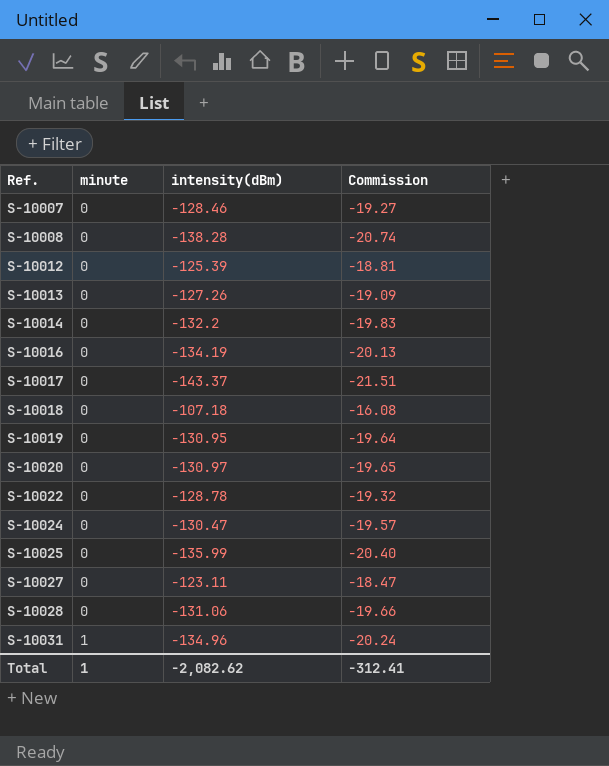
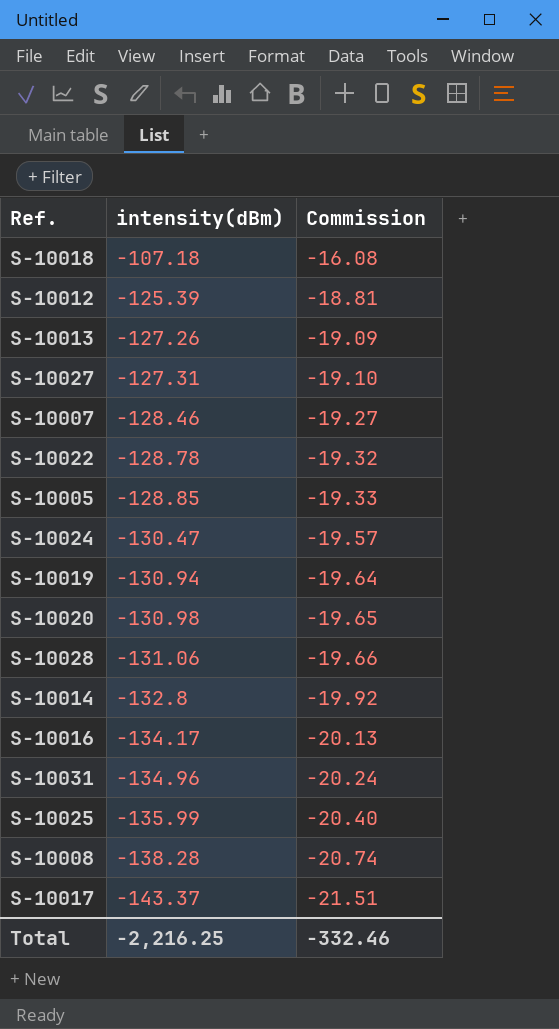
row order: Ref. ascending -> intensity(dBm) descending
column minute | position: 2 -> none
S-10027 | intensity(dBm): -123.11 -> -127.31
S-10027 | Commission: -18.47 -> -19.10
row S-10005: none -> -128.85 | -19.33
S-10019 | intensity(dBm): -130.95 -> -130.94
S-10020 | intensity(dBm): -130.97 -> -130.98
S-10014 | intensity(dBm): -132.2 -> -132.8
S-10014 | Commission: -19.83 -> -19.92
S-10016 | intensity(dBm): -134.19 -> -134.17
Total | intensity(dBm): -2,082.62 -> -2,216.25
Total | Commission: -312.41 -> -332.46

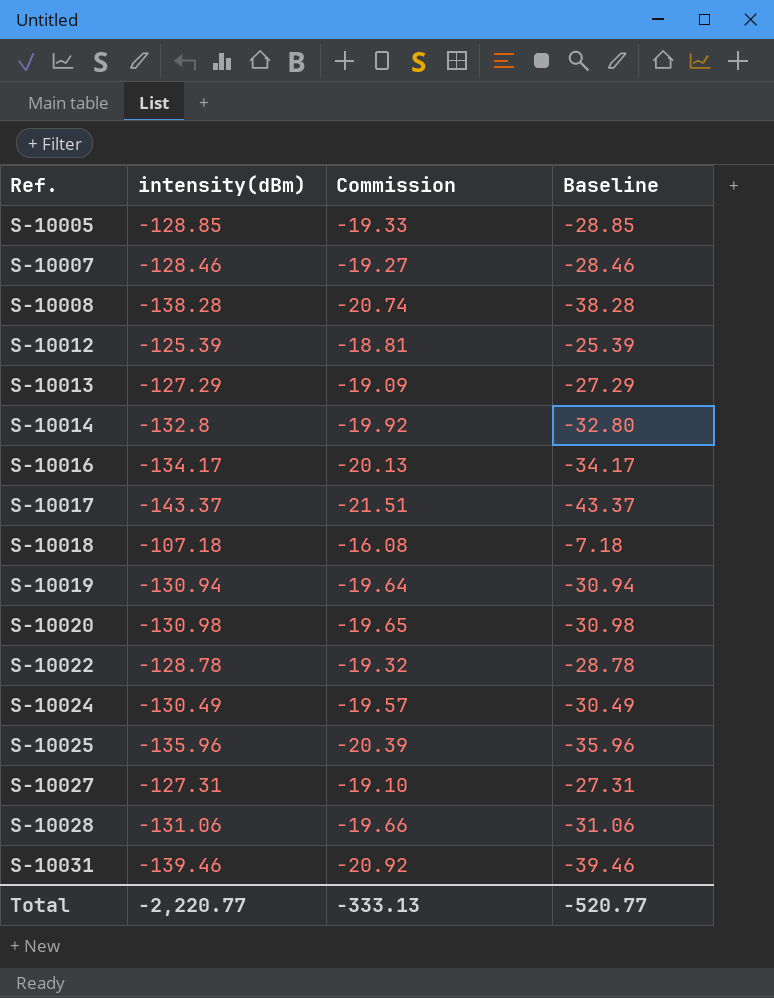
row order: intensity(dBm) descending -> Ref. ascending
column Baseline | formula: none -> [intensity(dBm)] + 100
S-10013 | intensity(dBm): -127.26 -> -127.29
S-10024 | intensity(dBm): -130.47 -> -130.49
S-10025 | intensity(dBm): -135.99 -> -135.96
S-10025 | Commission: -20.40 -> -20.39
S-10031 | intensity(dBm): -134.96 -> -139.46
S-10031 | Commission: -20.24 -> -20.92
Total | intensity(dBm): -2,216.25 -> -2,220.77
Total | Commission: -332.46 -> -333.13

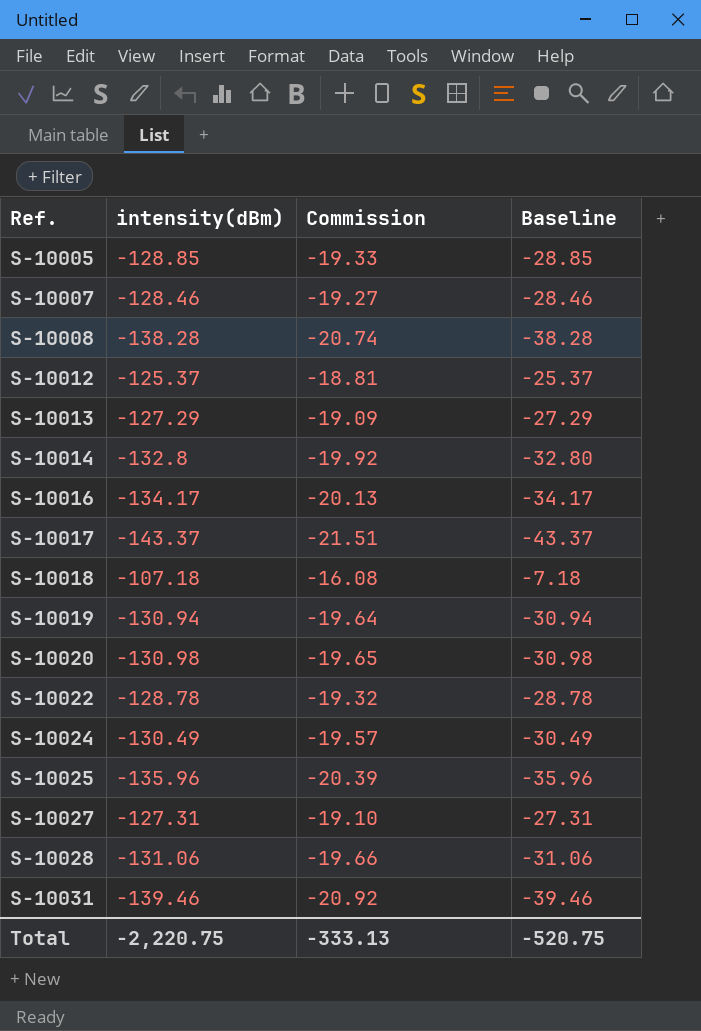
S-10012 | intensity(dBm): -125.39 -> -125.37
S-10012 | Baseline: -25.39 -> -25.37
Total | intensity(dBm): -2,220.77 -> -2,220.75
Total | Baseline: -520.77 -> -520.75

